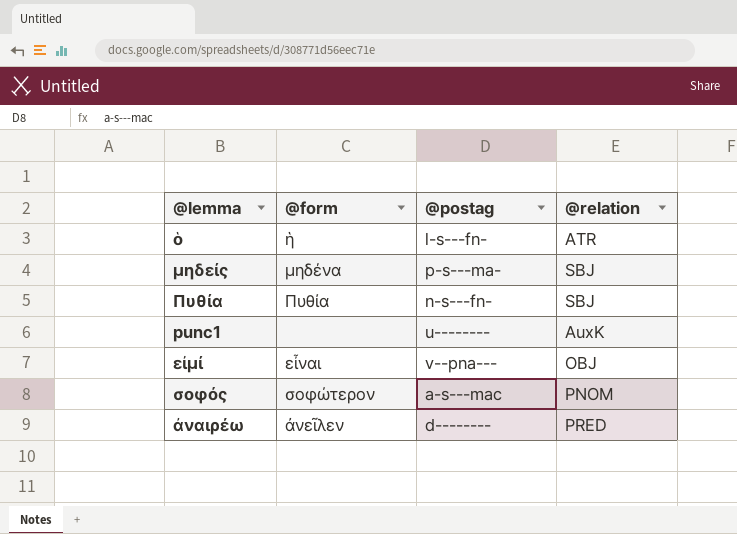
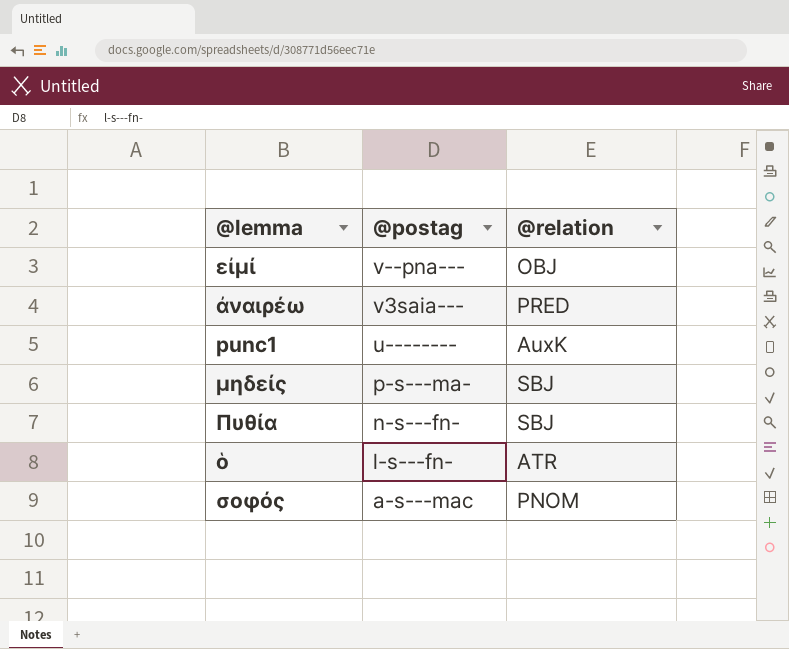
row order: none -> @postag descending
column @form | position: 2 -> none
ἀναιρέω | @postag: d-------- -> v3saia---

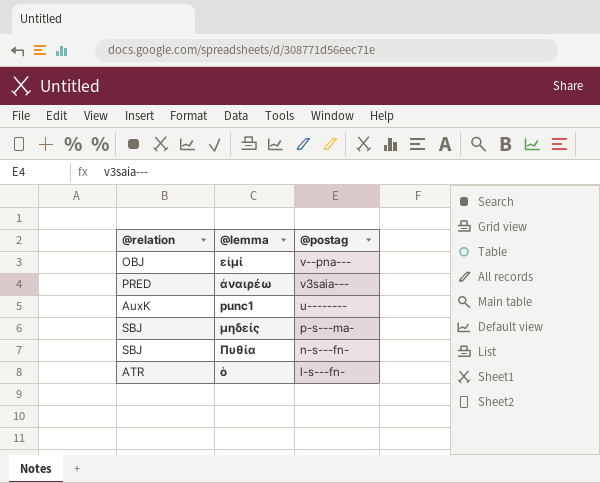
column @relation | position: 3 -> 1
row σοφός: a-s---mac | PNOM -> none

